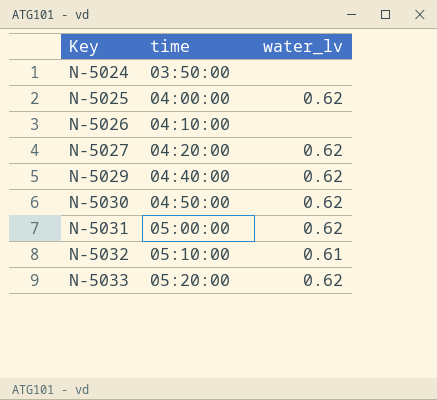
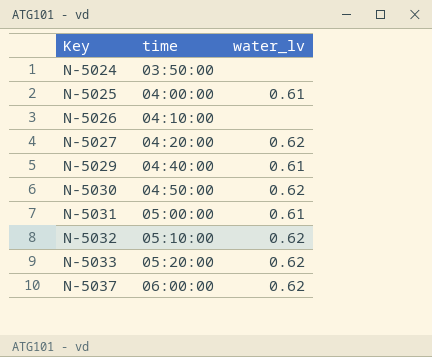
N-5025 | water_lv: 0.62 -> 0.61
N-5029 | water_lv: 0.62 -> 0.61
N-5031 | water_lv: 0.62 -> 0.61
N-5032 | water_lv: 0.61 -> 0.62
row N-5037: none -> 06:00:00 | 0.62

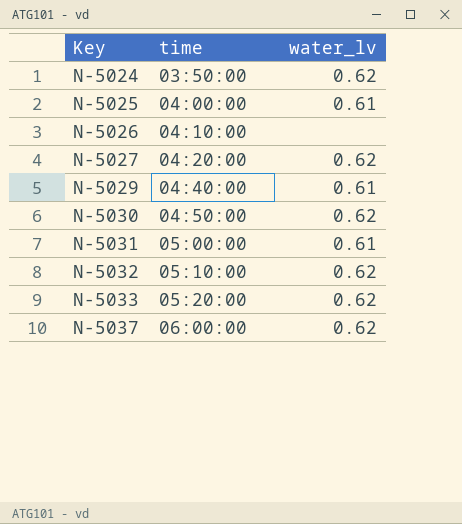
N-5024 | water_lv: none -> 0.62

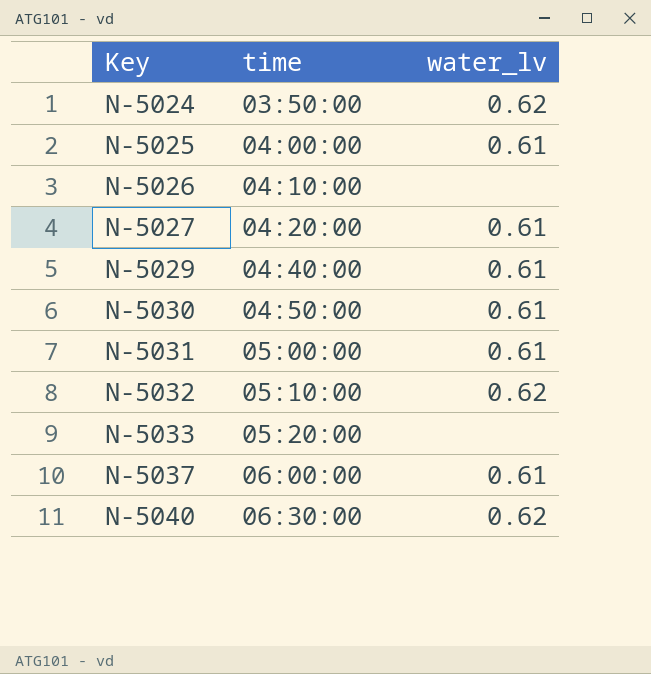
N-5027 | water_lv: 0.62 -> 0.61
N-5030 | water_lv: 0.62 -> 0.61
N-5033 | water_lv: 0.62 -> none
N-5037 | water_lv: 0.62 -> 0.61
row N-5040: none -> 06:30:00 | 0.62

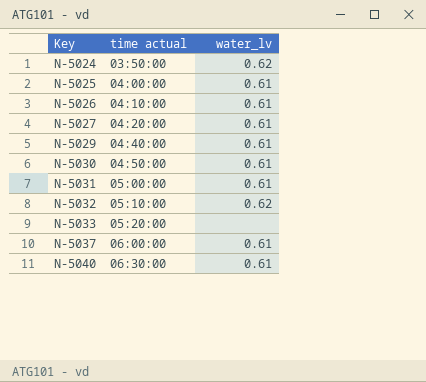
column name: time -> time actual
N-5026 | water_lv: none -> 0.61
N-5040 | water_lv: 0.62 -> 0.61

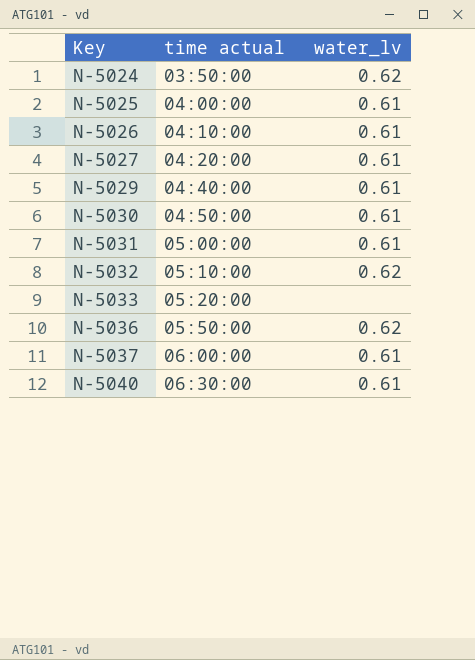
row N-5036: none -> 05:50:00 | 0.62

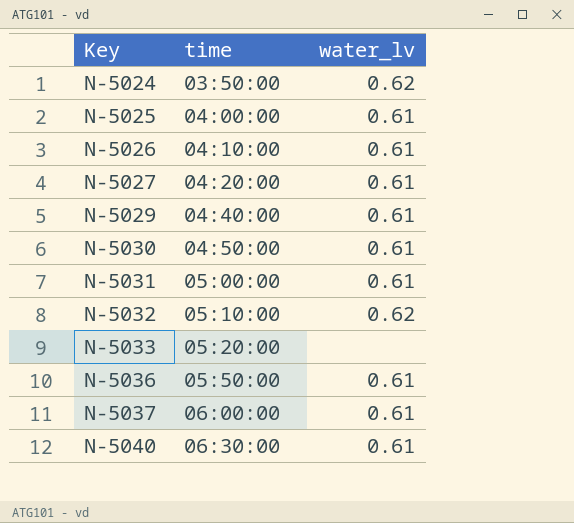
column name: time actual -> time
N-5036 | water_lv: 0.62 -> 0.61

